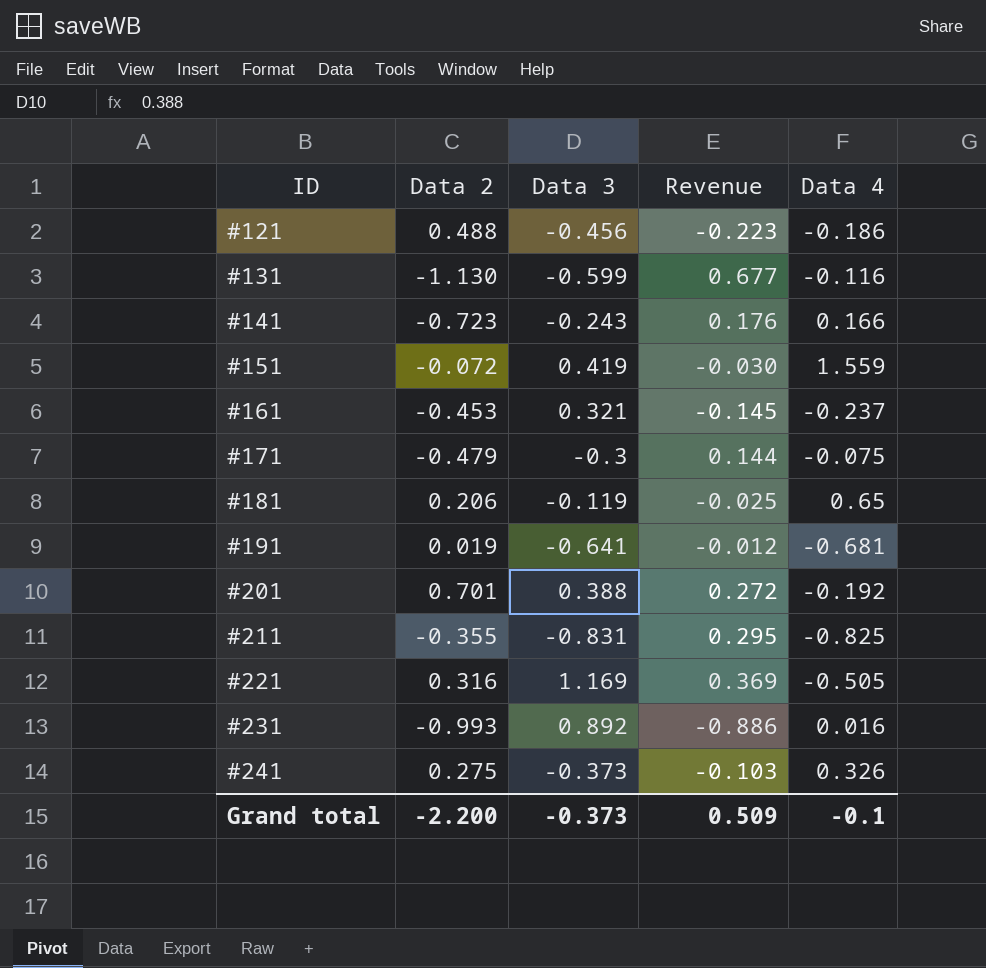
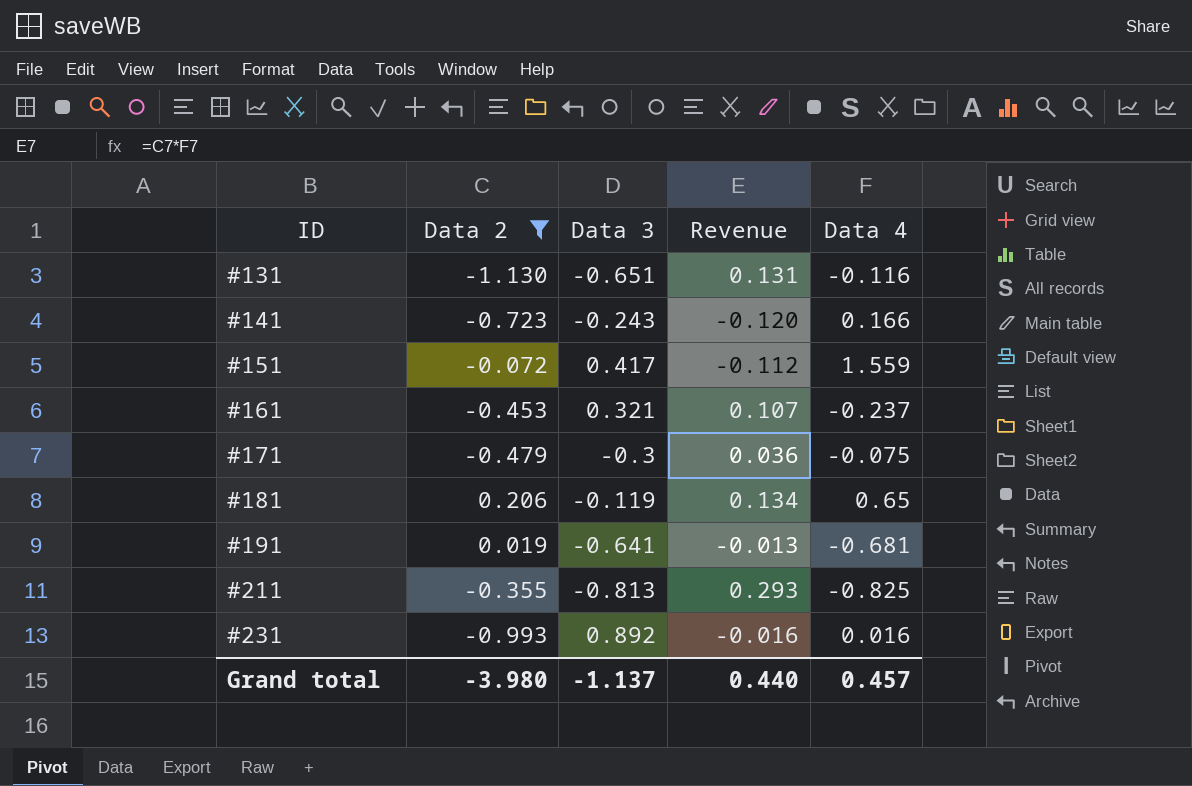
filter: none -> Data 2 <= 0.206
column Revenue | formula: [Data 2] * [Data 3] -> [Data 2] * [Data 4]
#131 | Data 3: -0.599 -> -0.651
#151 | Data 3: 0.419 -> 0.417
#211 | Data 3: -0.831 -> -0.813
Grand total | Data 2: -2.200 -> -3.980
Grand total | Data 3: -0.373 -> -1.137
Grand total | Revenue: 0.509 -> 0.440
Grand total | Data 4: -0.1 -> 0.457

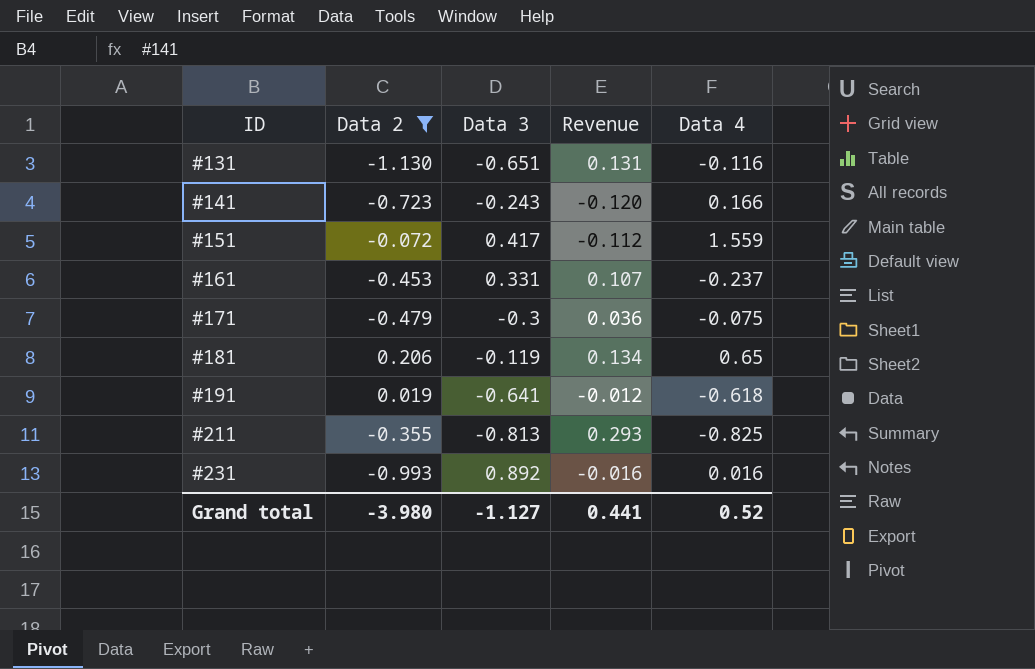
#161 | Data 3: 0.321 -> 0.331
#191 | Revenue: -0.013 -> -0.012
#191 | Data 4: -0.681 -> -0.618
Grand total | Data 3: -1.137 -> -1.127
Grand total | Revenue: 0.440 -> 0.441
Grand total | Data 4: 0.457 -> 0.52

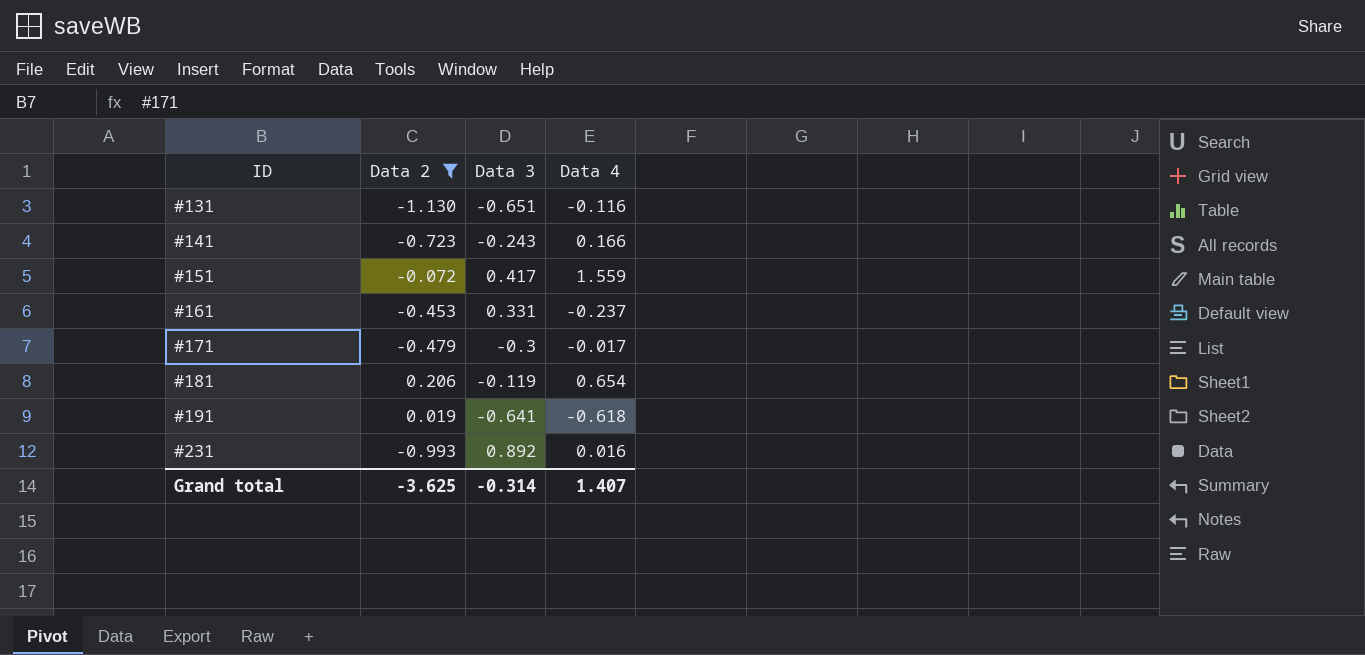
column Revenue | formula: [Data 2] * [Data 4] -> none
row #211: -0.355 | -0.813 | 0.293 | -0.825 -> none
#171 | Data 4: -0.075 -> -0.017
#181 | Data 4: 0.65 -> 0.654
Grand total | Data 2: -3.980 -> -3.625
Grand total | Data 3: -1.127 -> -0.314
Grand total | Data 4: 0.52 -> 1.407

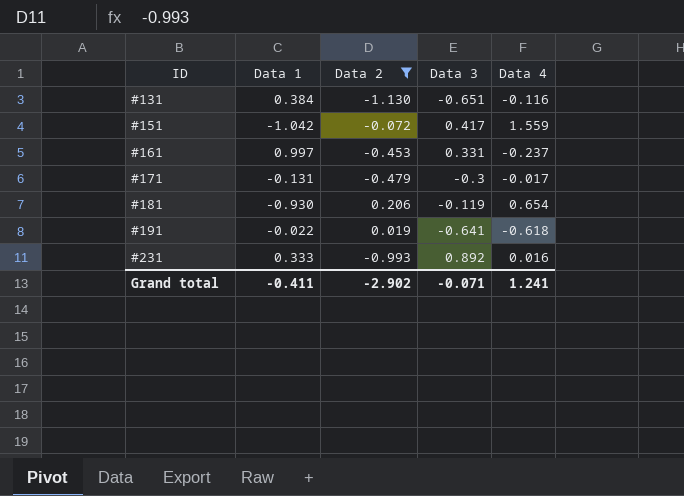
column Data 1 | position: none -> 2
row #141: -0.723 | -0.243 | 0.166 -> none
Grand total | Data 2: -3.625 -> -2.902
Grand total | Data 3: -0.314 -> -0.071
Grand total | Data 4: 1.407 -> 1.241

